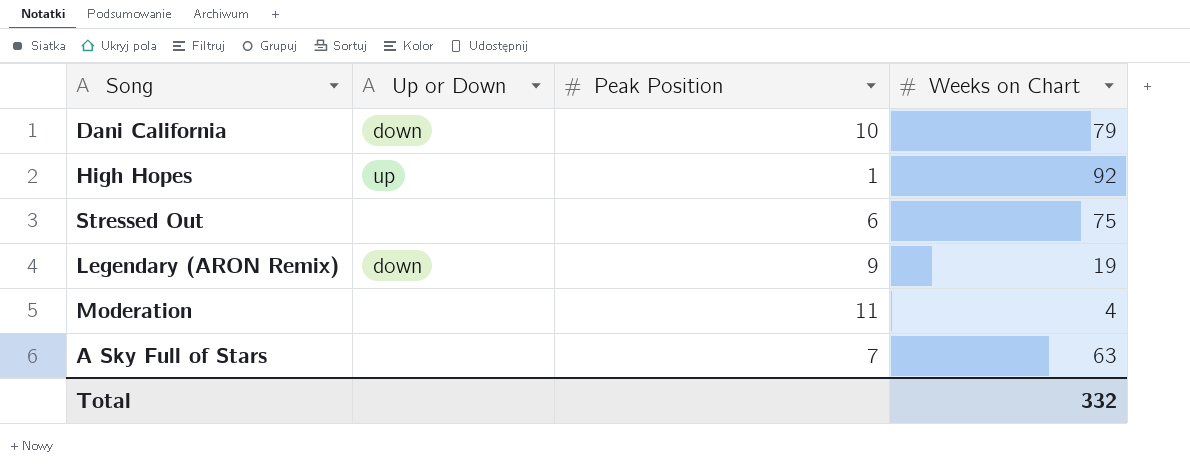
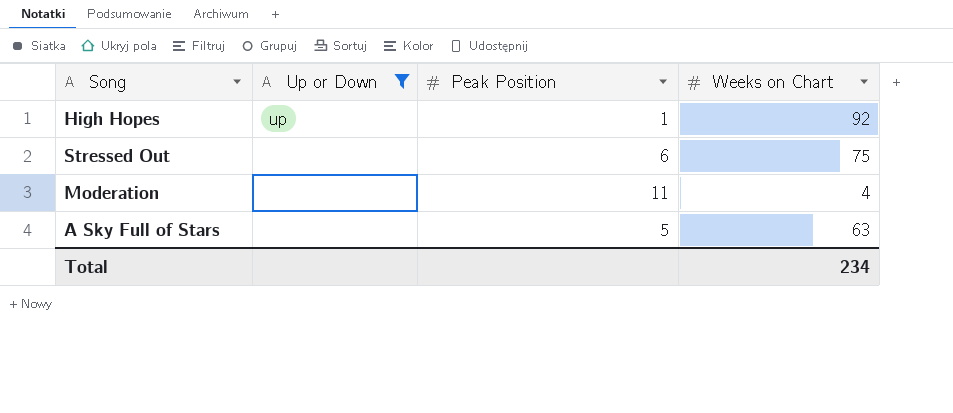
filter: none -> Up or Down != down
A Sky Full of Stars | Peak Position: 7 -> 5
Total | Weeks on Chart: 332 -> 234

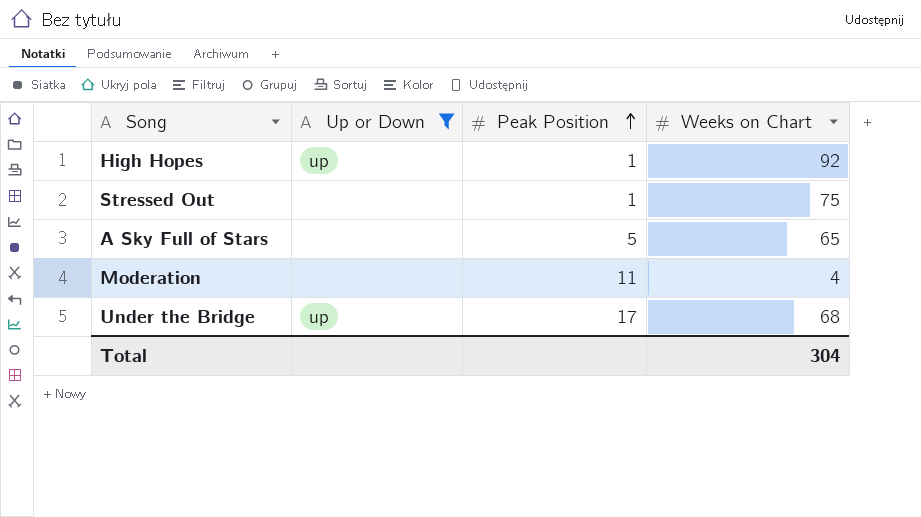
row order: none -> Peak Position ascending
Stressed Out | Peak Position: 6 -> 1
A Sky Full of Stars | Weeks on Chart: 63 -> 65
row Under the Bridge: none -> up | 17 | 68
Total | Weeks on Chart: 234 -> 304

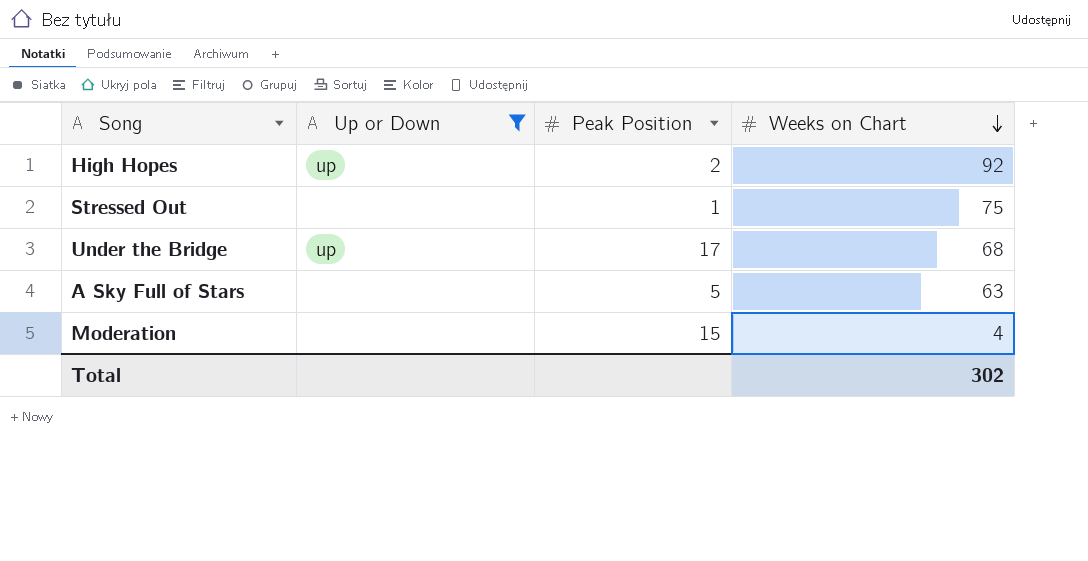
row order: Peak Position ascending -> Weeks on Chart descending
High Hopes | Peak Position: 1 -> 2
A Sky Full of Stars | Weeks on Chart: 65 -> 63
Moderation | Peak Position: 11 -> 15
Total | Weeks on Chart: 304 -> 302

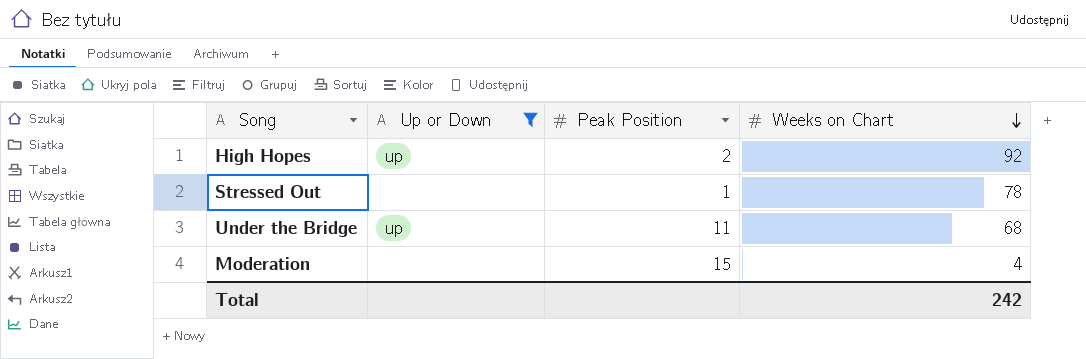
row A Sky Full of Stars: none | 5 | 63 -> none
Stressed Out | Weeks on Chart: 75 -> 78
Under the Bridge | Peak Position: 17 -> 11
Total | Weeks on Chart: 302 -> 242

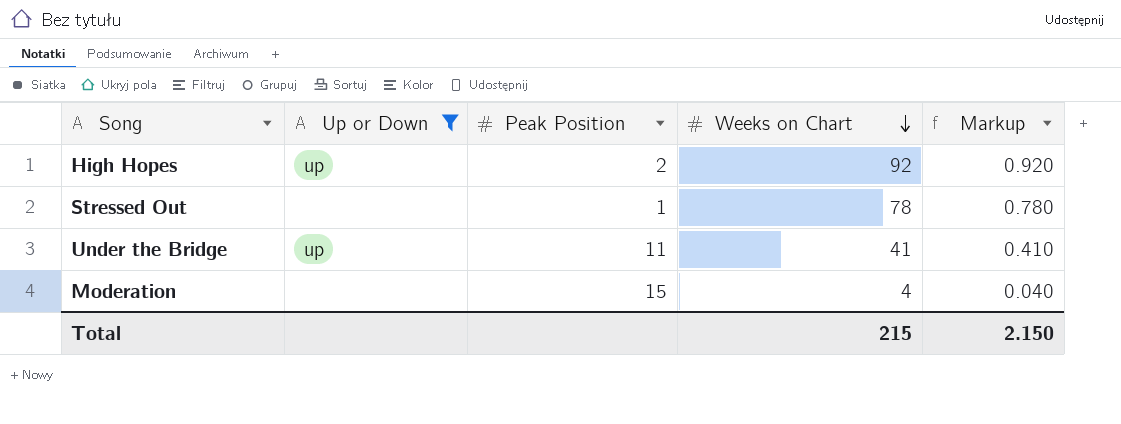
column Markup | formula: none -> [Weeks on Chart] * 0.01
Under the Bridge | Weeks on Chart: 68 -> 41
Total | Weeks on Chart: 242 -> 215

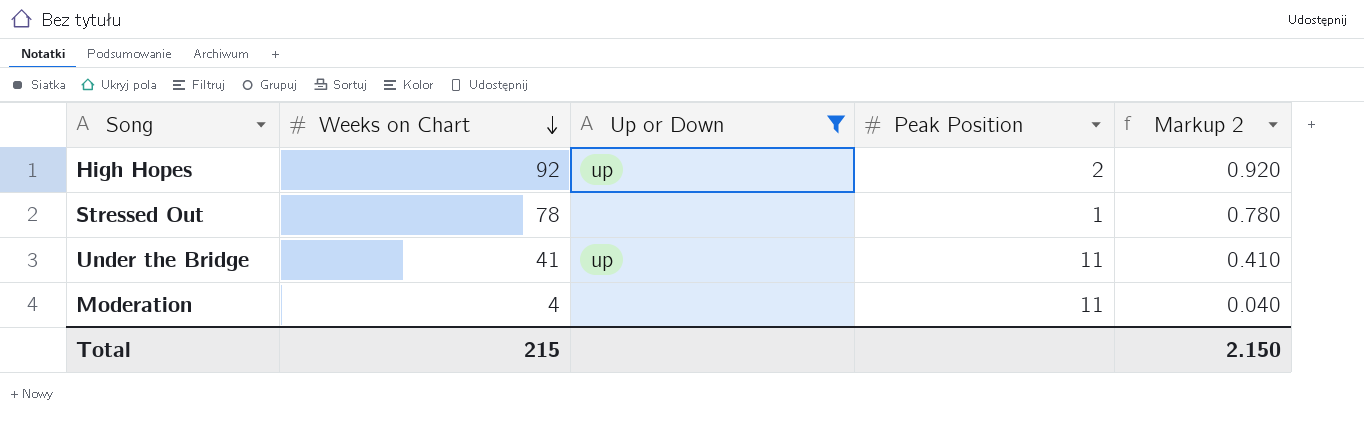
column Weeks on Chart | position: 4 -> 2
column name: Markup -> Markup 2
Moderation | Peak Position: 15 -> 11

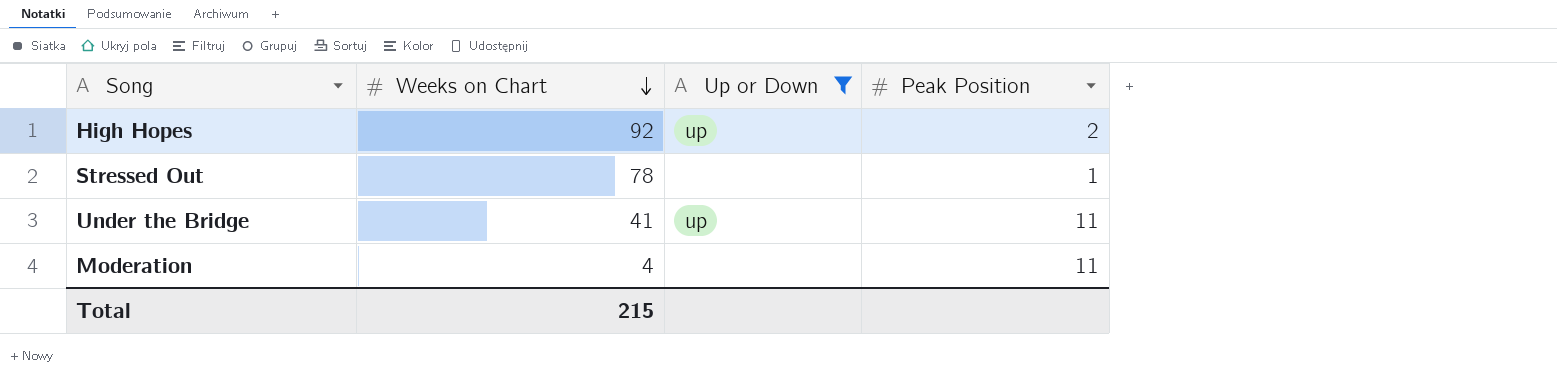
column Markup 2 | formula: [Weeks on Chart] * 0.01 -> none

